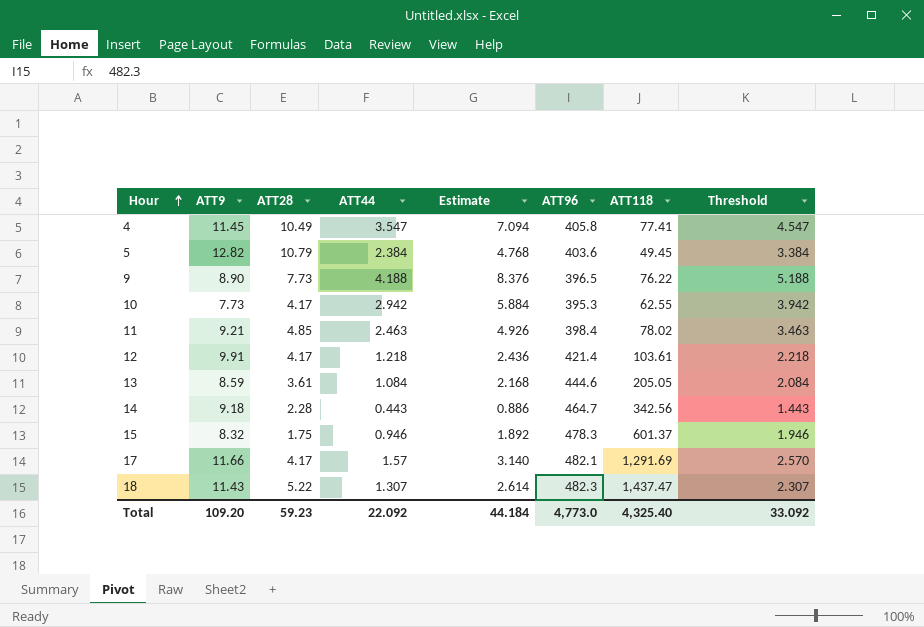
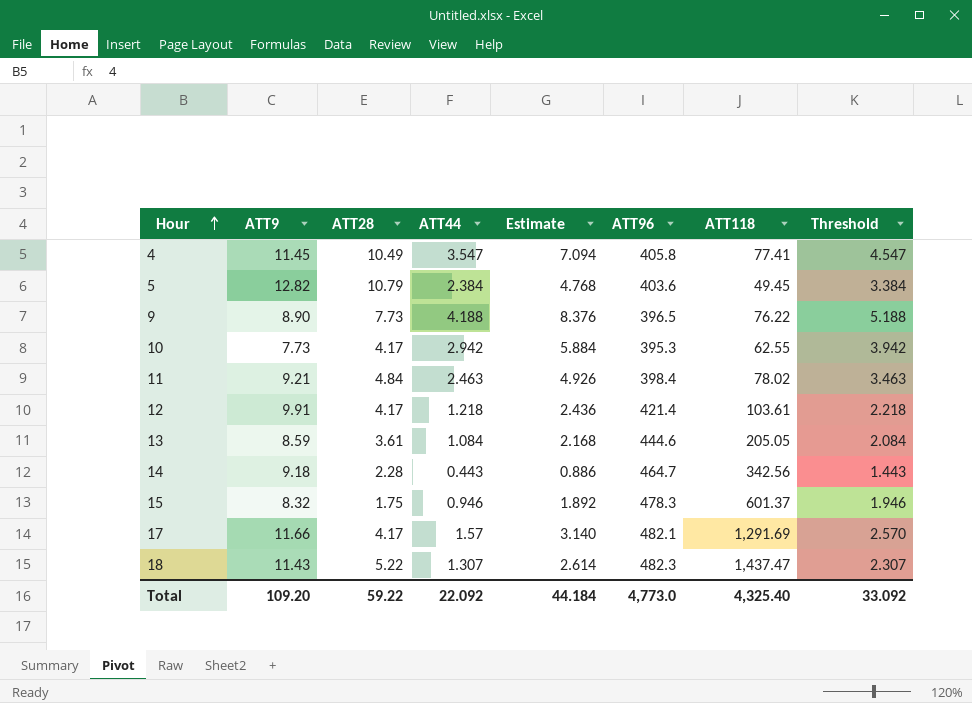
11 | ATT28: 4.85 -> 4.84
Total | ATT28: 59.23 -> 59.22

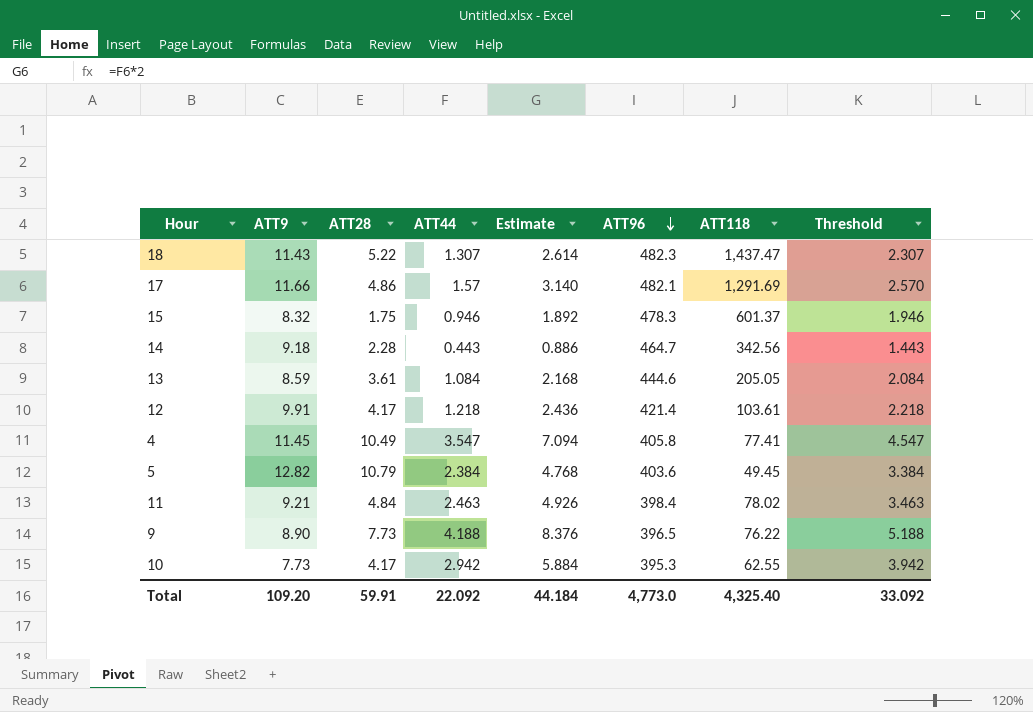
row order: Hour ascending -> ATT96 descending
17 | ATT28: 4.17 -> 4.86
Total | ATT28: 59.22 -> 59.91

